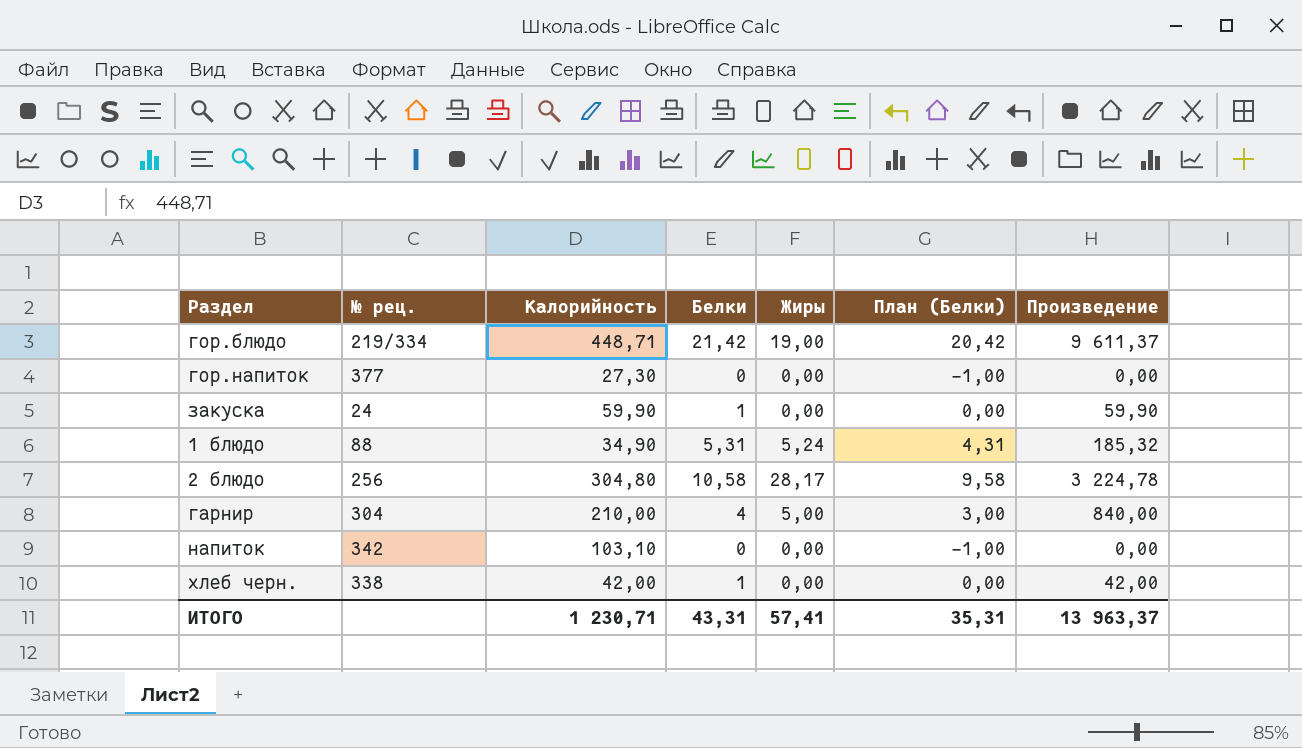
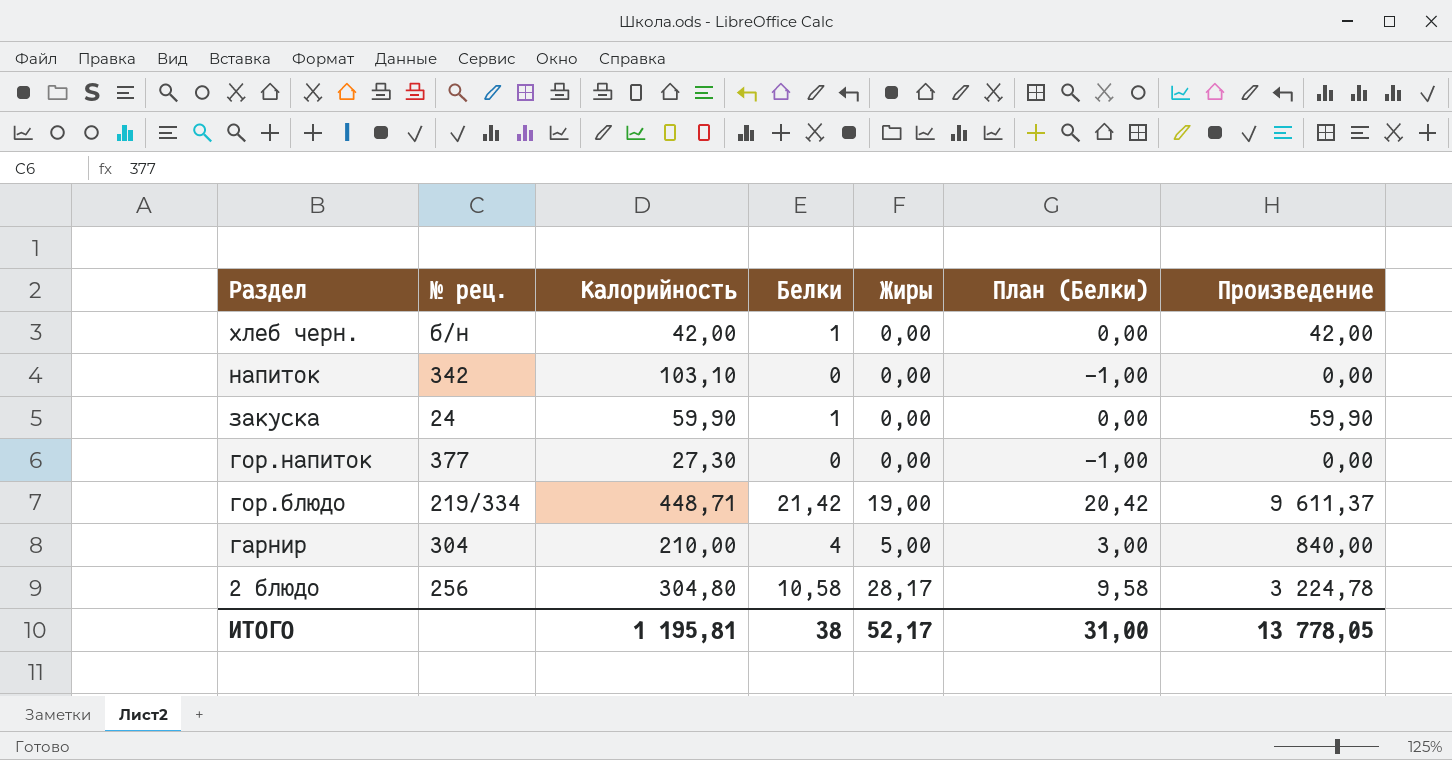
row order: none -> Раздел descending
row 1 блюдо: 88 | 34,90 | 5,31 | 5,24 | 4,31 | 185,32 -> none
хлеб черн. | № рец.: 338 -> б/н
ИТОГО | Калорийность: 1 230,71 -> 1 195,81
ИТОГО | Белки: 43,31 -> 38
ИТОГО | Жиры: 57,41 -> 52,17
ИТОГО | План (Белки): 35,31 -> 31,00
ИТОГО | Произведение: 13 963,37 -> 13 778,05

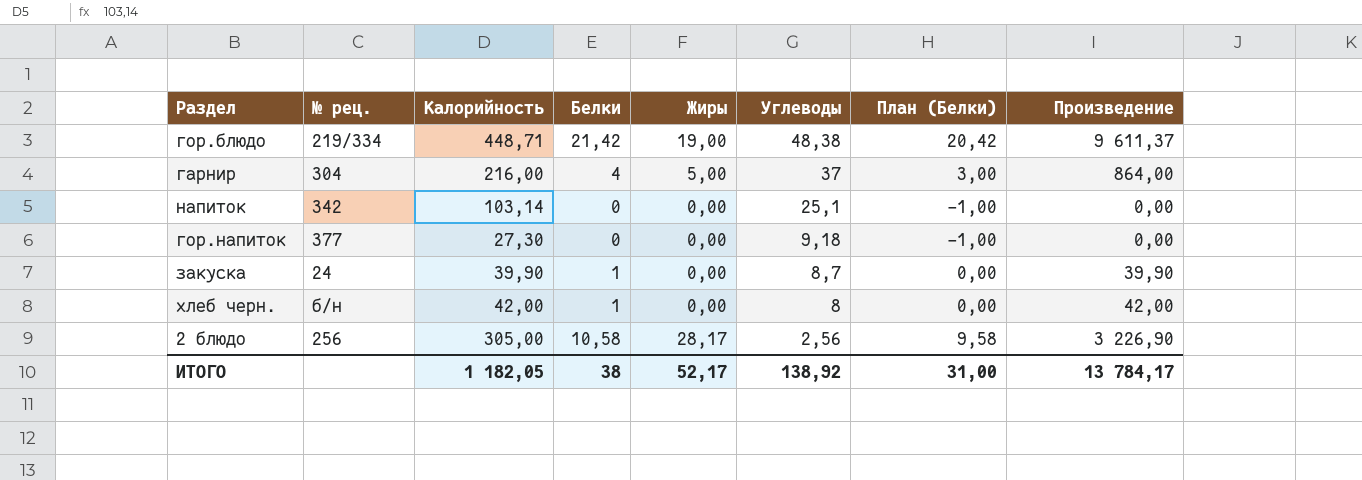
row order: Раздел descending -> Углеводы descending
column Углеводы | position: none -> 6
гарнир | Калорийность: 210,00 -> 216,00
гарнир | Произведение: 840,00 -> 864,00
напиток | Калорийность: 103,10 -> 103,14
закуска | Калорийность: 59,90 -> 39,90
закуска | Произведение: 59,90 -> 39,90
2 блюдо | Калорийность: 304,80 -> 305,00
2 блюдо | Произведение: 3 224,78 -> 3 226,90
ИТОГО | Калорийность: 1 195,81 -> 1 182,05
ИТОГО | Произведение: 13 778,05 -> 13 784,17

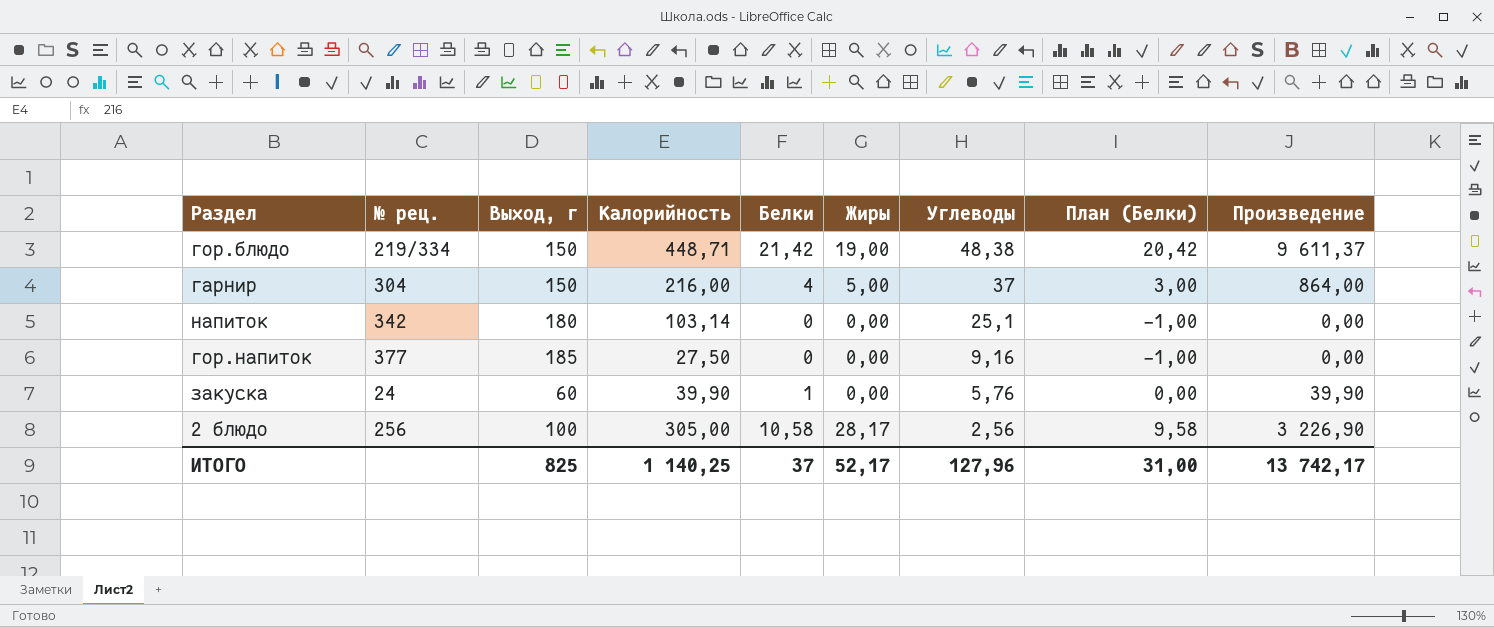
column Выход, г | position: none -> 3
row хлеб черн.: б/н | 42,00 | 1 | 0,00 | 8 | 0,00 | 42,00 -> none
гор.напиток | Калорийность: 27,30 -> 27,50
гор.напиток | Углеводы: 9,18 -> 9,16
закуска | Углеводы: 8,7 -> 5,76
ИТОГО | Калорийность: 1 182,05 -> 1 140,25
ИТОГО | Белки: 38 -> 37
ИТОГО | Углеводы: 138,92 -> 127,96
ИТОГО | Произведение: 13 784,17 -> 13 742,17

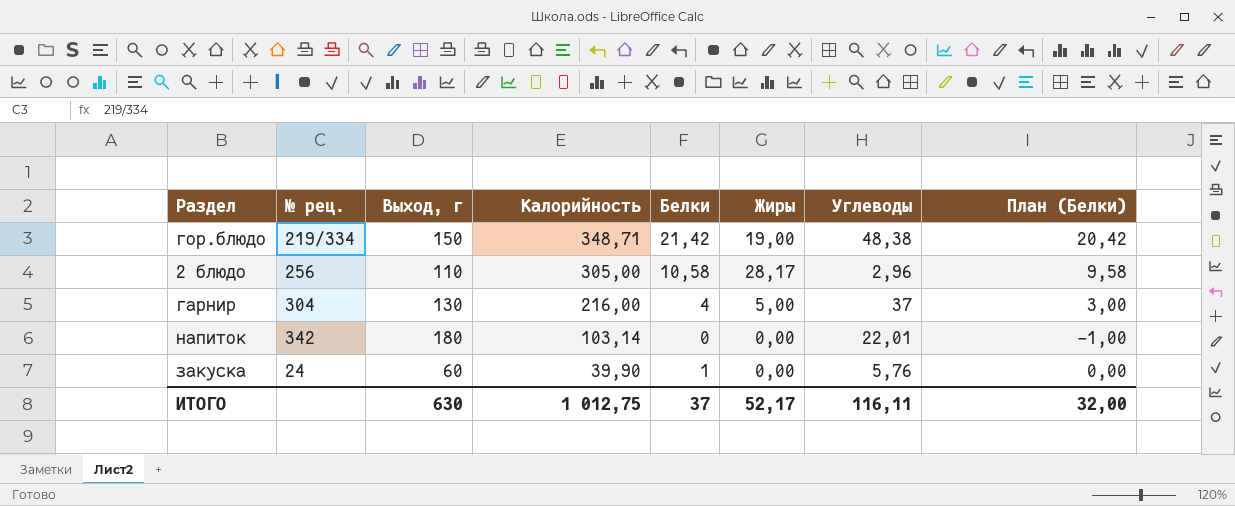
row order: Углеводы descending -> Калорийность descending
column Произведение | formula: [Калорийность] * [Белки] -> none
row гор.напиток: 377 | 185 | 27,50 | 0 | 0,00 | 9,16 | -1,00 | 0,00 -> none
гор.блюдо | Калорийность: 448,71 -> 348,71
2 блюдо | Выход, г: 100 -> 110
2 блюдо | Углеводы: 2,56 -> 2,96
гарнир | Выход, г: 150 -> 130
напиток | Углеводы: 25,1 -> 22,01
ИТОГО | Выход, г: 825 -> 630
ИТОГО | Калорийность: 1 140,25 -> 1 012,75
ИТОГО | Углеводы: 127,96 -> 116,11
ИТОГО | План (Белки): 31,00 -> 32,00

